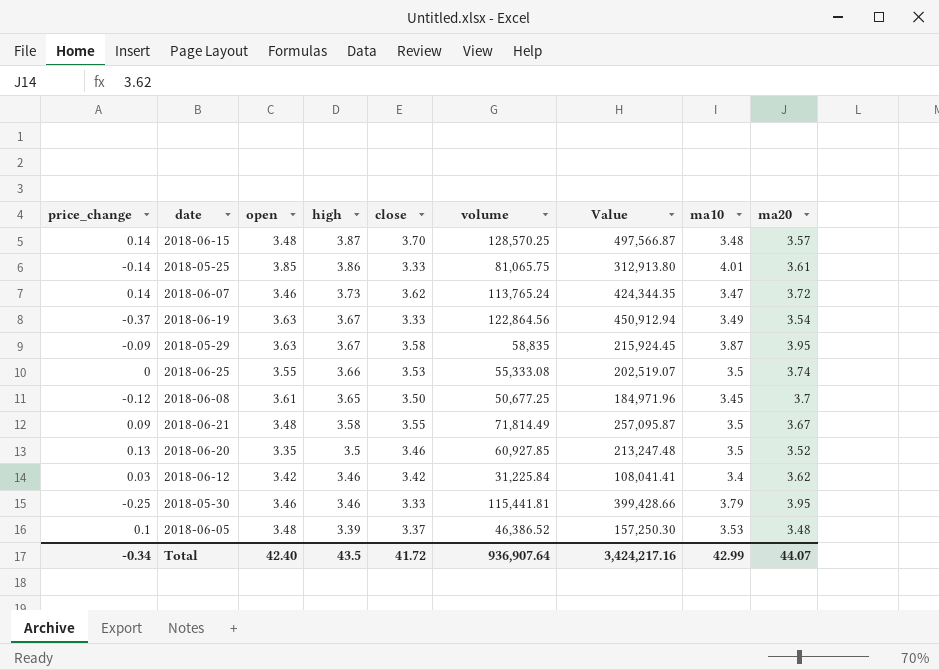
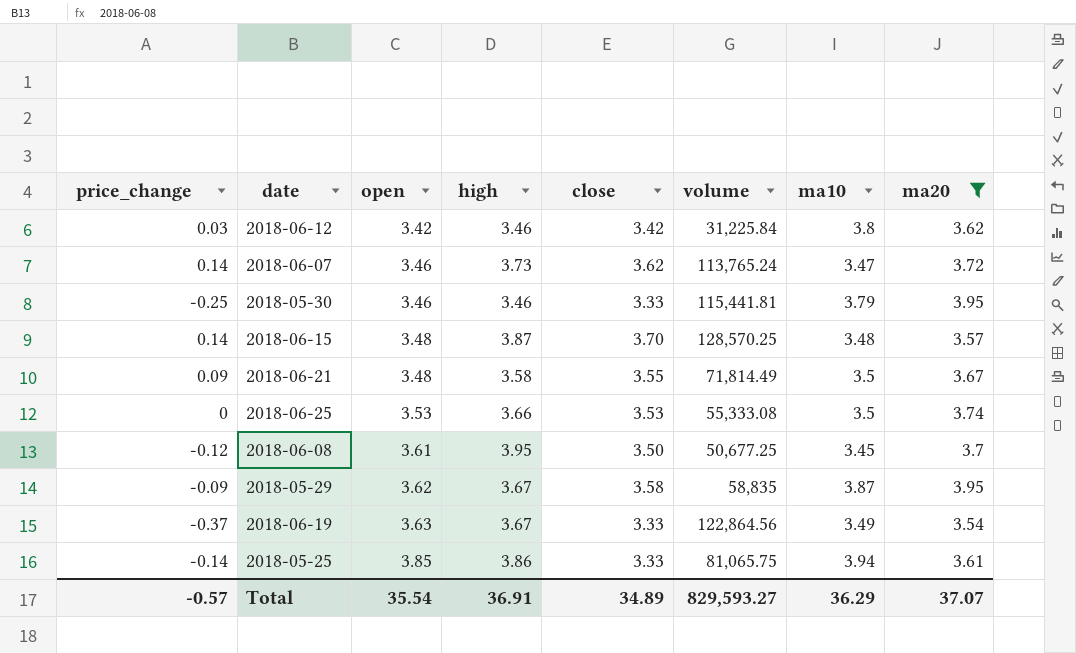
filter: none -> ma20 >= 3.54
row order: high descending -> open ascending
column Value | formula: [high] * [volume] -> none
2018-06-12 | ma10: 3.4 -> 3.8
2018-06-25 | open: 3.55 -> 3.53
2018-06-08 | high: 3.65 -> 3.95
2018-05-29 | open: 3.63 -> 3.62
2018-05-25 | ma10: 4.01 -> 3.94
Total | price_change: -0.34 -> -0.57
Total | open: 42.40 -> 35.54
Total | high: 43.5 -> 36.91
Total | close: 41.72 -> 34.89
Total | volume: 936,907.64 -> 829,593.27
Total | ma10: 42.99 -> 36.29
Total | ma20: 44.07 -> 37.07

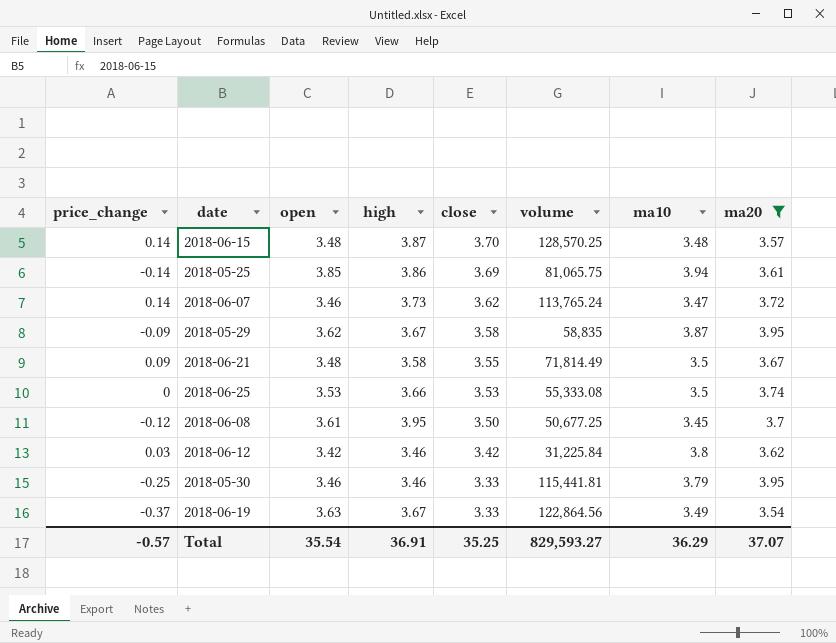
row order: open ascending -> close descending
2018-05-25 | close: 3.33 -> 3.69
Total | close: 34.89 -> 35.25

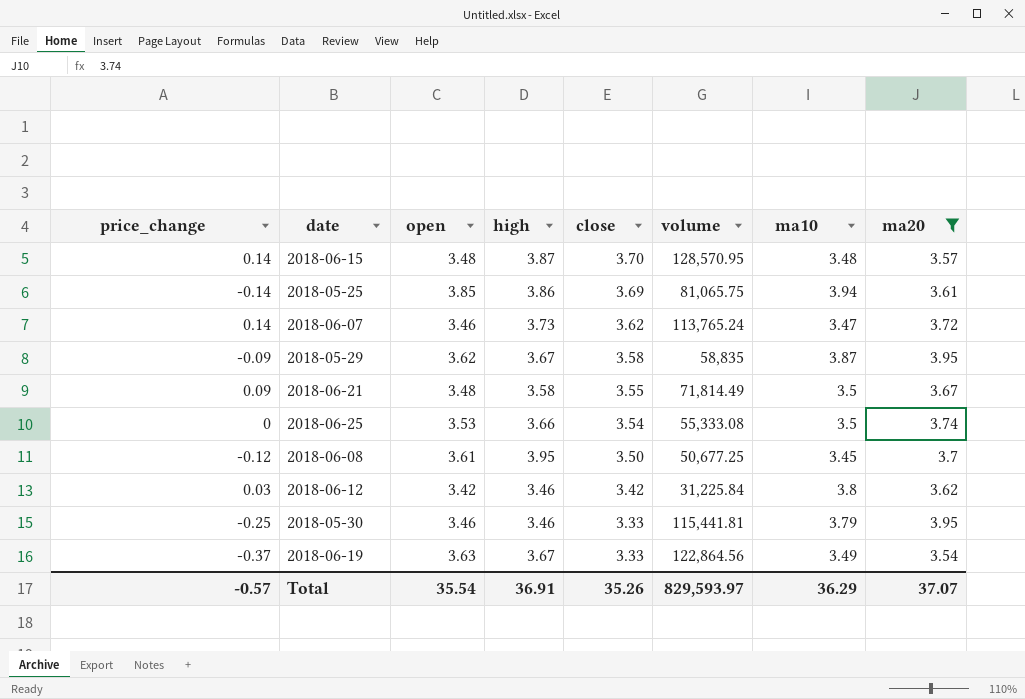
2018-06-15 | volume: 128,570.25 -> 128,570.95
2018-06-25 | close: 3.53 -> 3.54
Total | close: 35.25 -> 35.26
Total | volume: 829,593.27 -> 829,593.97

